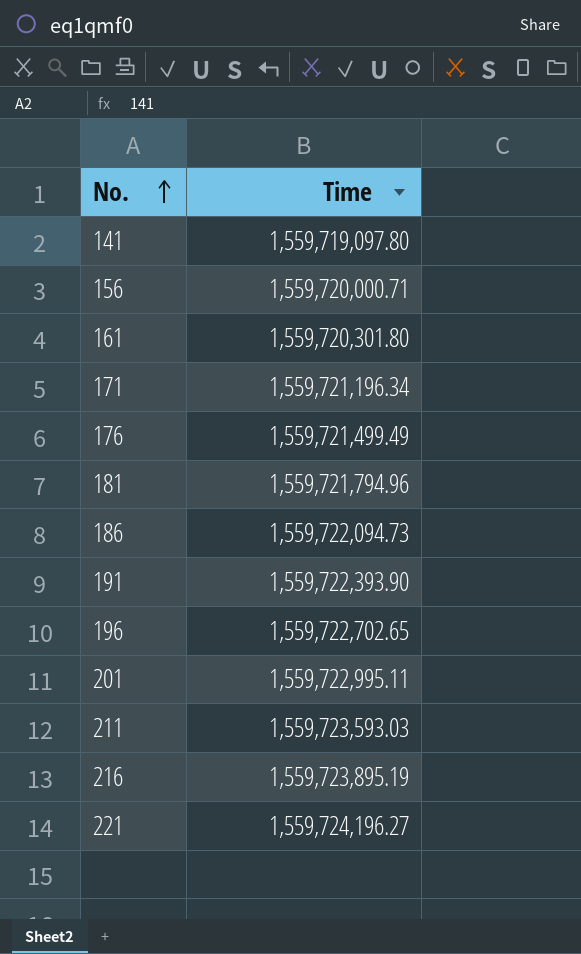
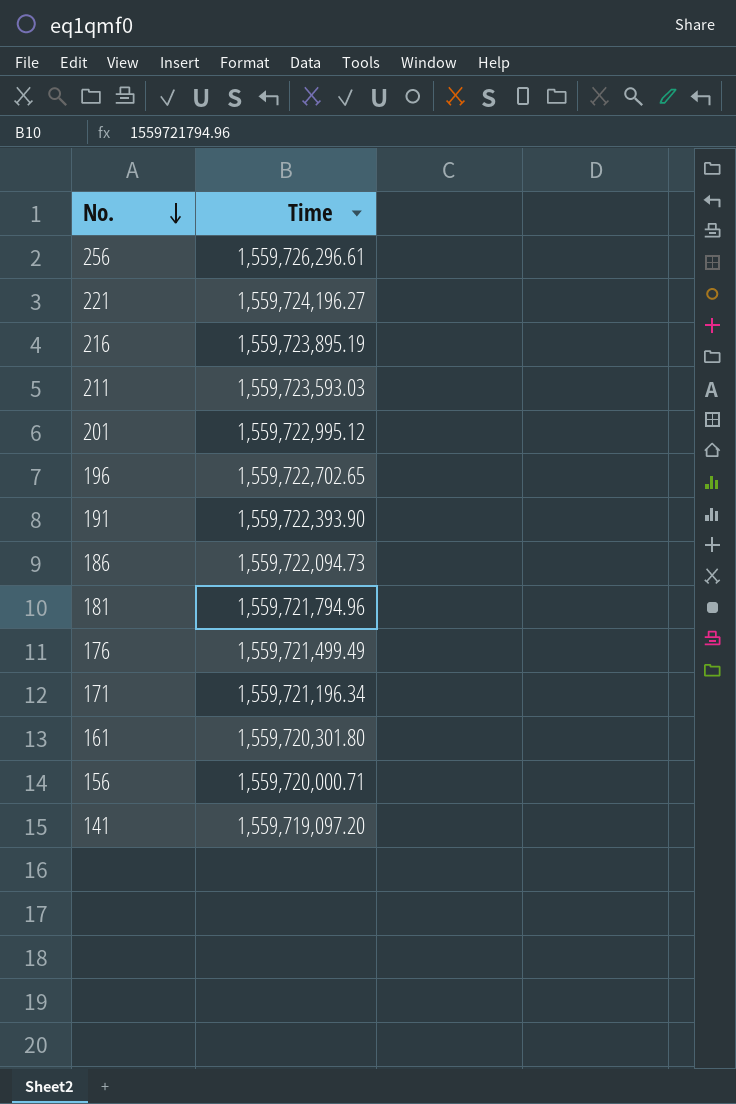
row order: No. ascending -> No. descending
row 256: none -> 1,559,726,296.61
201 | Time: 1,559,722,995.11 -> 1,559,722,995.12
141 | Time: 1,559,719,097.80 -> 1,559,719,097.20

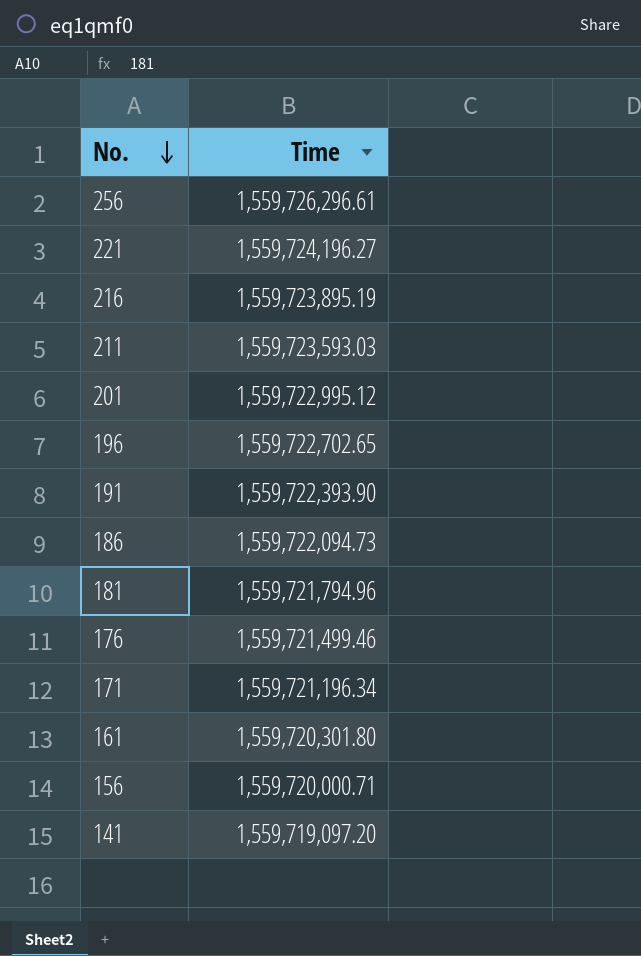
176 | Time: 1,559,721,499.49 -> 1,559,721,499.46

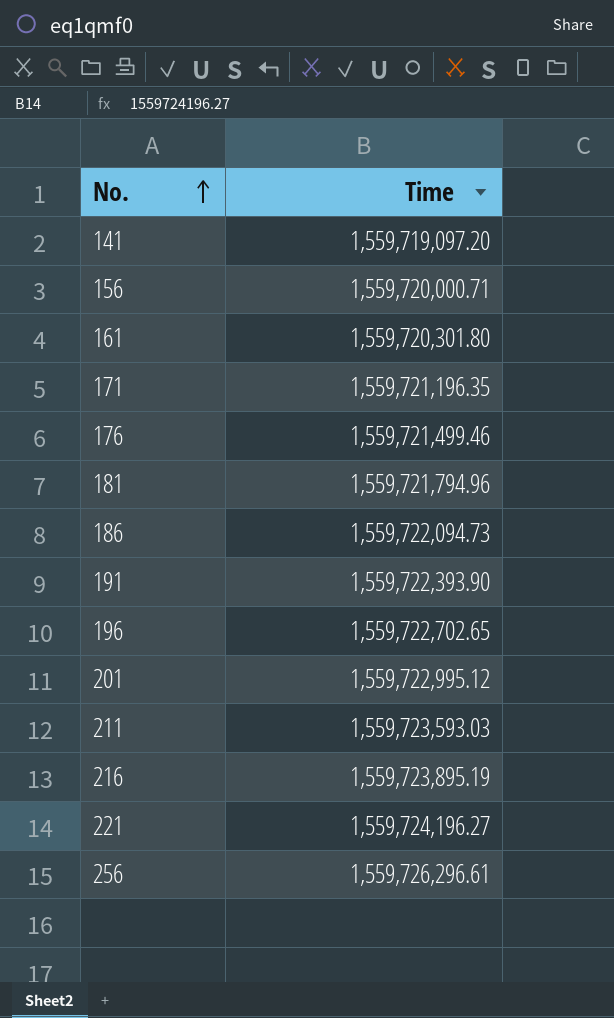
row order: No. descending -> No. ascending
171 | Time: 1,559,721,196.34 -> 1,559,721,196.35

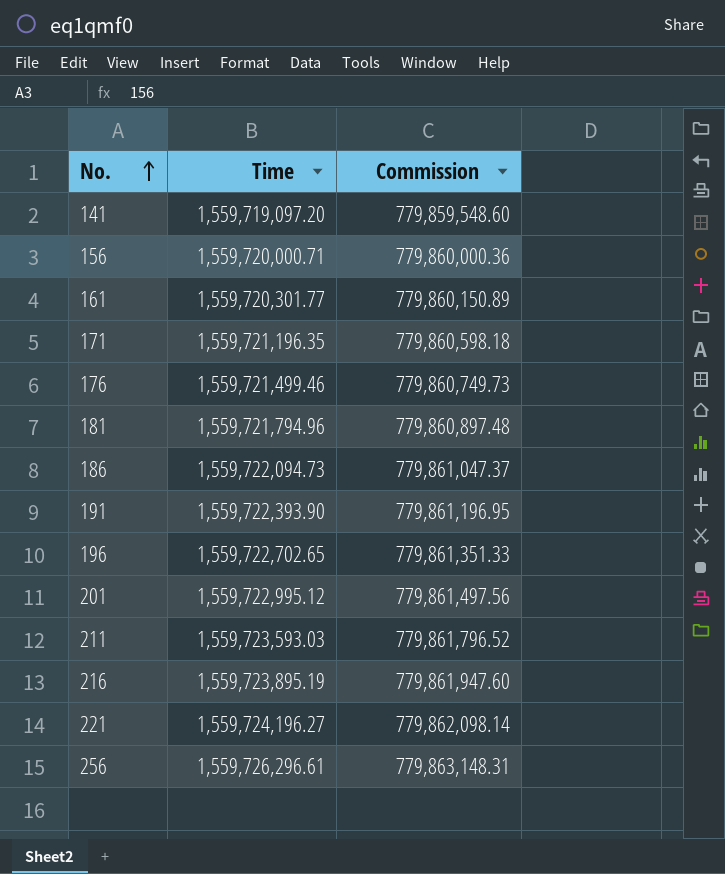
column Commission | formula: none -> [Time] * 0.5
161 | Time: 1,559,720,301.80 -> 1,559,720,301.77

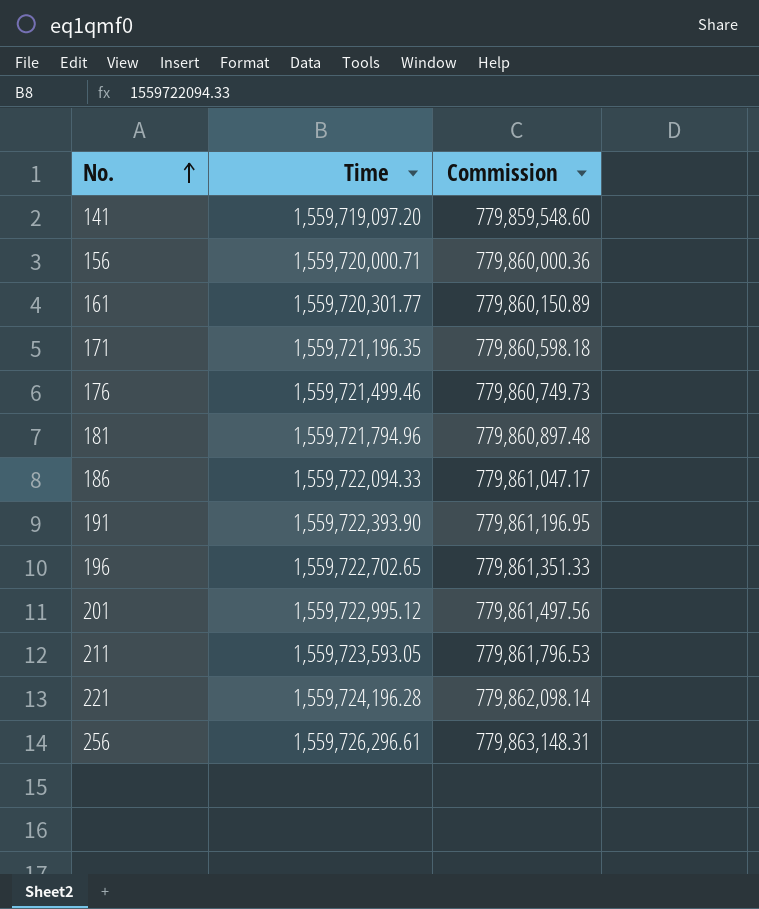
row 216: 1,559,723,895.19 | 779,861,947.60 -> none
186 | Time: 1,559,722,094.73 -> 1,559,722,094.33
186 | Commission: 779,861,047.37 -> 779,861,047.17
211 | Time: 1,559,723,593.03 -> 1,559,723,593.05
211 | Commission: 779,861,796.52 -> 779,861,796.53
221 | Time: 1,559,724,196.27 -> 1,559,724,196.28

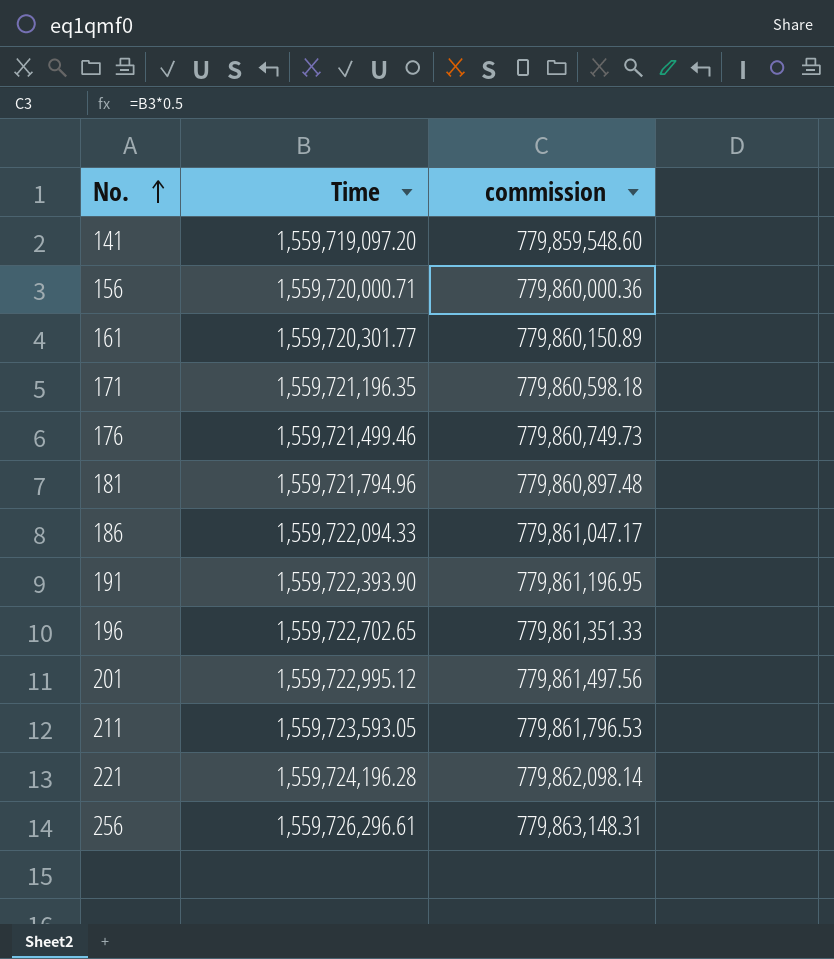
column name: Commission -> commission

